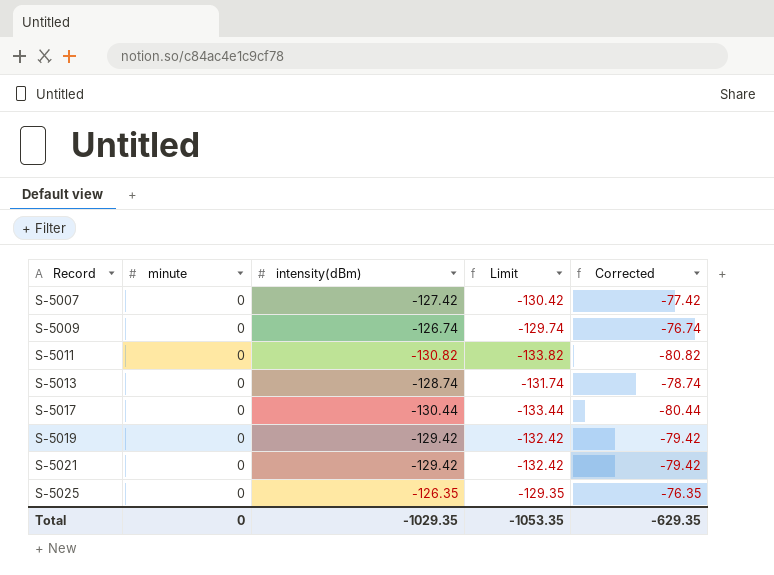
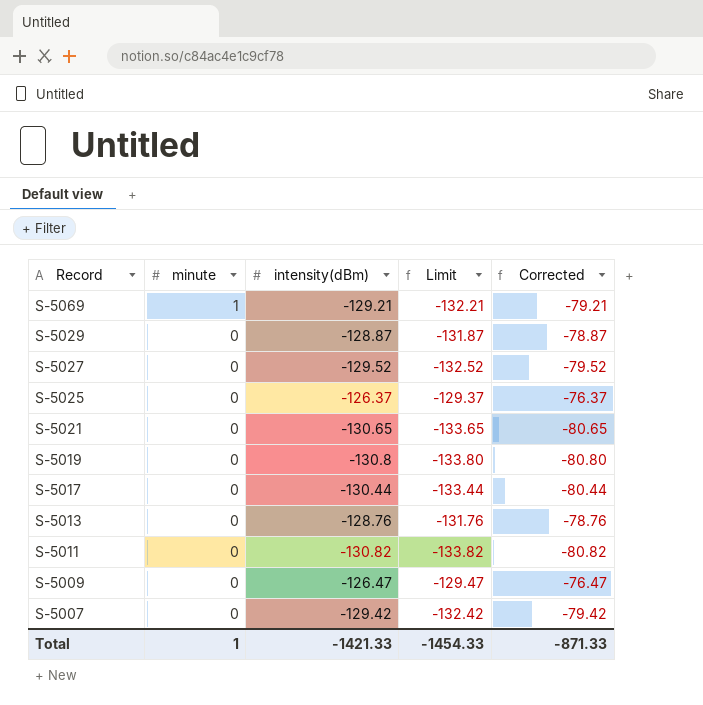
row order: Record ascending -> Record descending
row S-5069: none -> 1 | -129.21 | -132.21 | -79.21
row S-5029: none -> 0 | -128.87 | -131.87 | -78.87
row S-5027: none -> 0 | -129.52 | -132.52 | -79.52
S-5025 | intensity(dBm): -126.35 -> -126.37
S-5025 | Limit: -129.35 -> -129.37
S-5025 | Corrected: -76.35 -> -76.37
S-5021 | intensity(dBm): -129.42 -> -130.65
S-5021 | Limit: -132.42 -> -133.65
S-5021 | Corrected: -79.42 -> -80.65
S-5019 | intensity(dBm): -129.42 -> -130.8
S-5019 | Limit: -132.42 -> -133.80
S-5019 | Corrected: -79.42 -> -80.80
S-5013 | intensity(dBm): -128.74 -> -128.76
S-5013 | Limit: -131.74 -> -131.76
S-5013 | Corrected: -78.74 -> -78.76
S-5009 | intensity(dBm): -126.74 -> -126.47
S-5009 | Limit: -129.74 -> -129.47
S-5009 | Corrected: -76.74 -> -76.47
S-5007 | intensity(dBm): -127.42 -> -129.42
S-5007 | Limit: -130.42 -> -132.42
S-5007 | Corrected: -77.42 -> -79.42
Total | minute: 0 -> 1
Total | intensity(dBm): -1029.35 -> -1421.33
Total | Limit: -1053.35 -> -1454.33
Total | Corrected: -629.35 -> -871.33

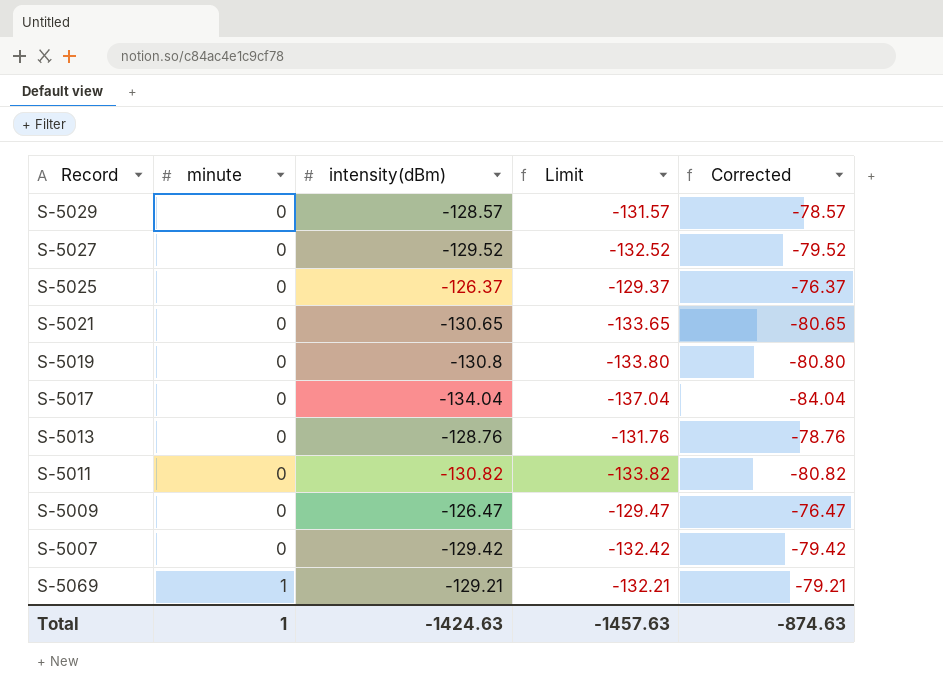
row order: Record descending -> minute ascending
S-5029 | intensity(dBm): -128.87 -> -128.57
S-5029 | Limit: -131.87 -> -131.57
S-5029 | Corrected: -78.87 -> -78.57
S-5017 | intensity(dBm): -130.44 -> -134.04
S-5017 | Limit: -133.44 -> -137.04
S-5017 | Corrected: -80.44 -> -84.04
Total | intensity(dBm): -1421.33 -> -1424.63
Total | Limit: -1454.33 -> -1457.63
Total | Corrected: -871.33 -> -874.63

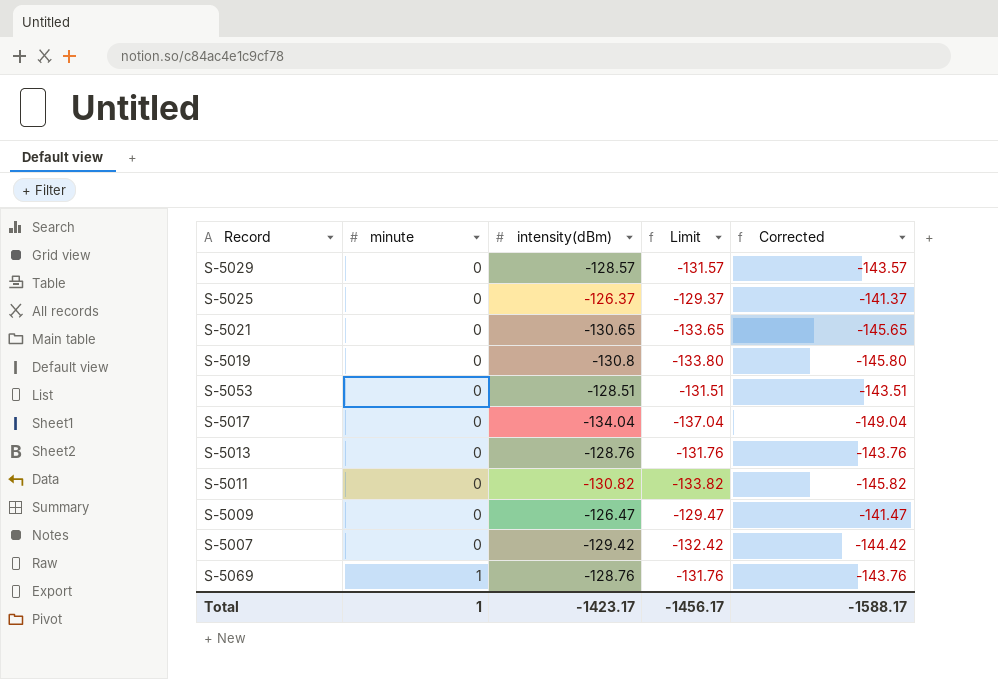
column Corrected | formula: [intensity(dBm)] + 50 -> [intensity(dBm)] - 15
row S-5027: 0 | -129.52 | -132.52 | -79.52 -> none
row S-5053: none -> 0 | -128.51 | -131.51 | -143.51
S-5069 | intensity(dBm): -129.21 -> -128.76
S-5069 | Limit: -132.21 -> -131.76
Total | intensity(dBm): -1424.63 -> -1423.17
Total | Limit: -1457.63 -> -1456.17
Total | Corrected: -874.63 -> -1588.17

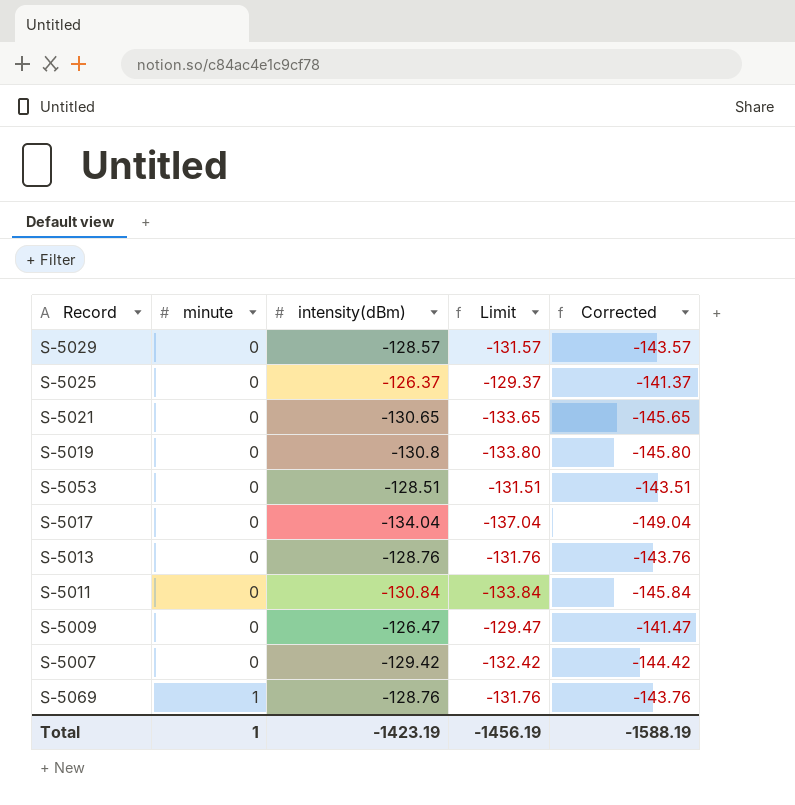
S-5011 | intensity(dBm): -130.82 -> -130.84
S-5011 | Limit: -133.82 -> -133.84
S-5011 | Corrected: -145.82 -> -145.84
Total | intensity(dBm): -1423.17 -> -1423.19
Total | Limit: -1456.17 -> -1456.19
Total | Corrected: -1588.17 -> -1588.19

